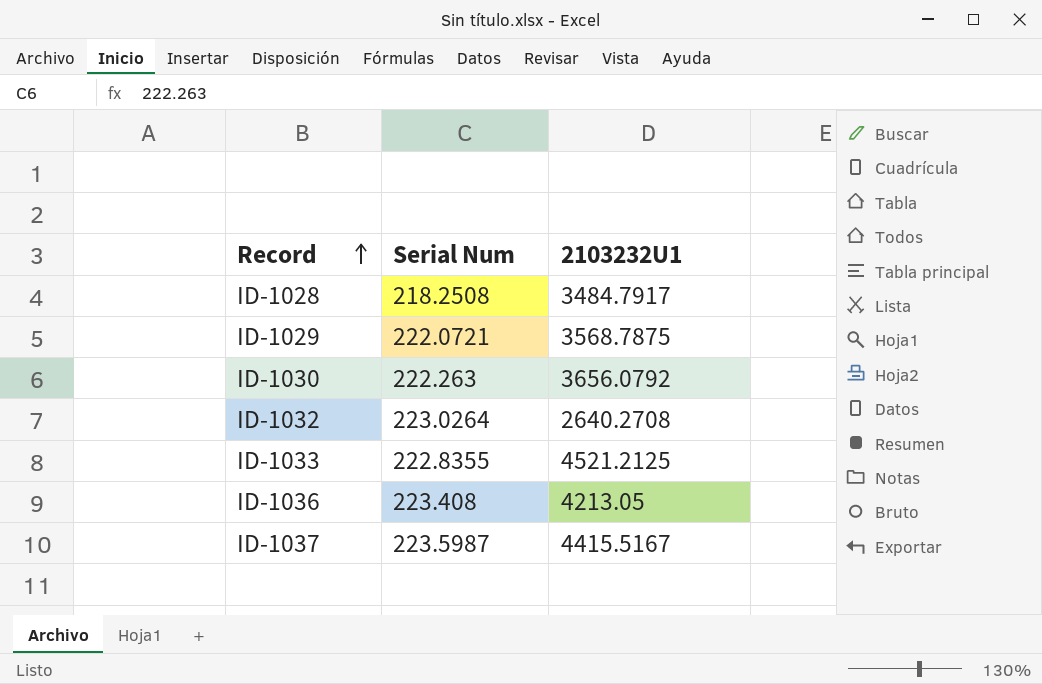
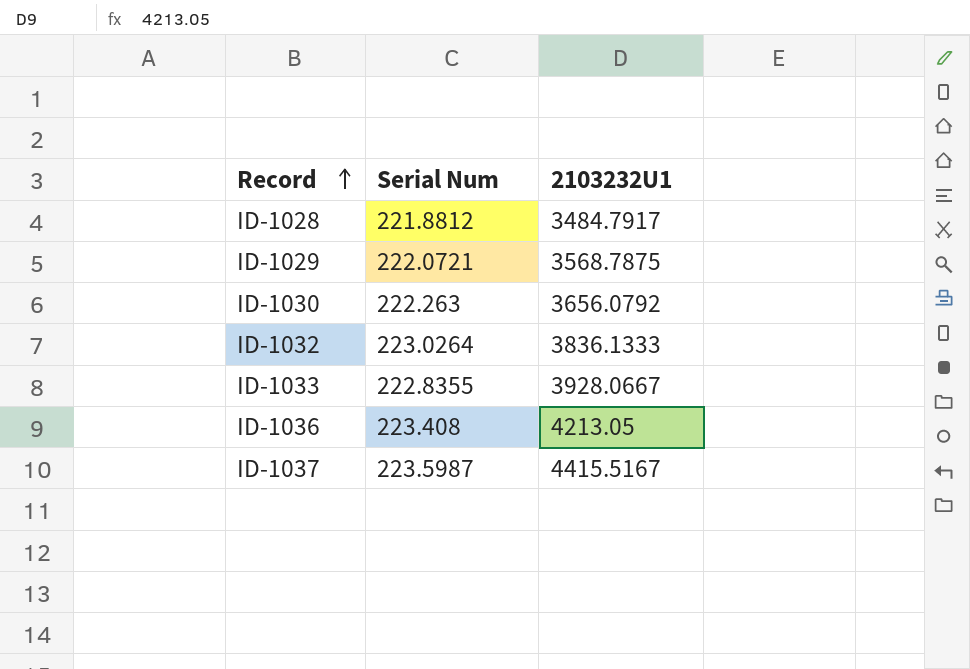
ID-1028 | Serial Num: 218.2508 -> 221.8812
ID-1032 | 2103232U1: 2640.2708 -> 3836.1333
ID-1033 | 2103232U1: 4521.2125 -> 3928.0667

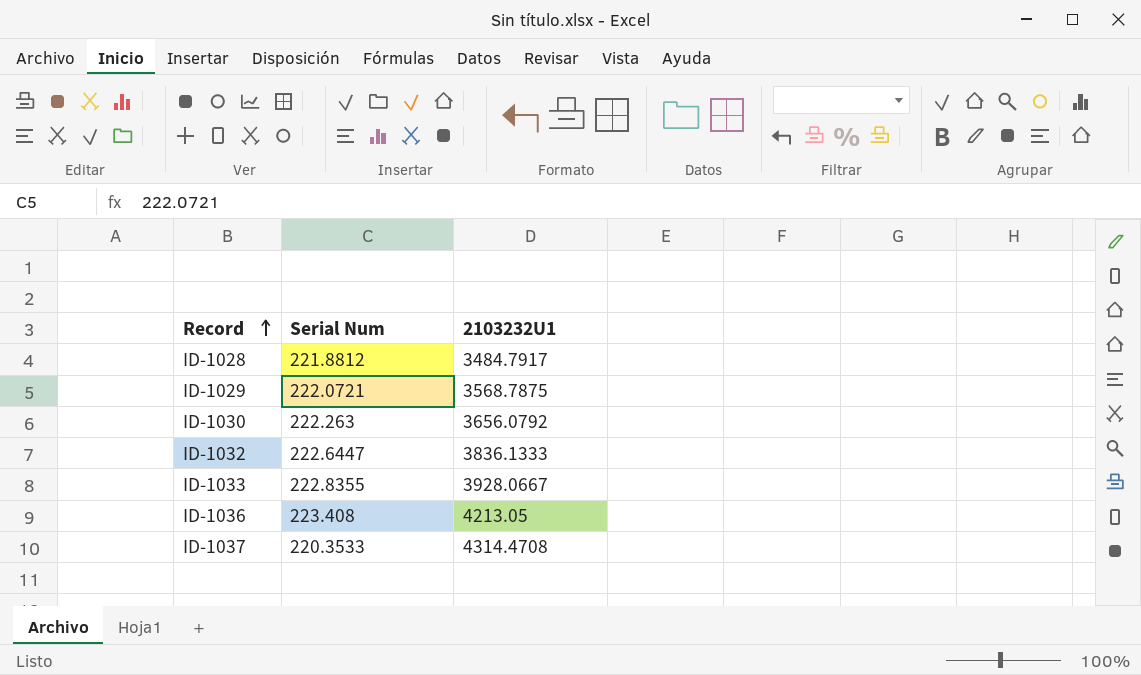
ID-1032 | Serial Num: 223.0264 -> 222.6447
ID-1037 | Serial Num: 223.5987 -> 220.3533
ID-1037 | 2103232U1: 4415.5167 -> 4314.4708

